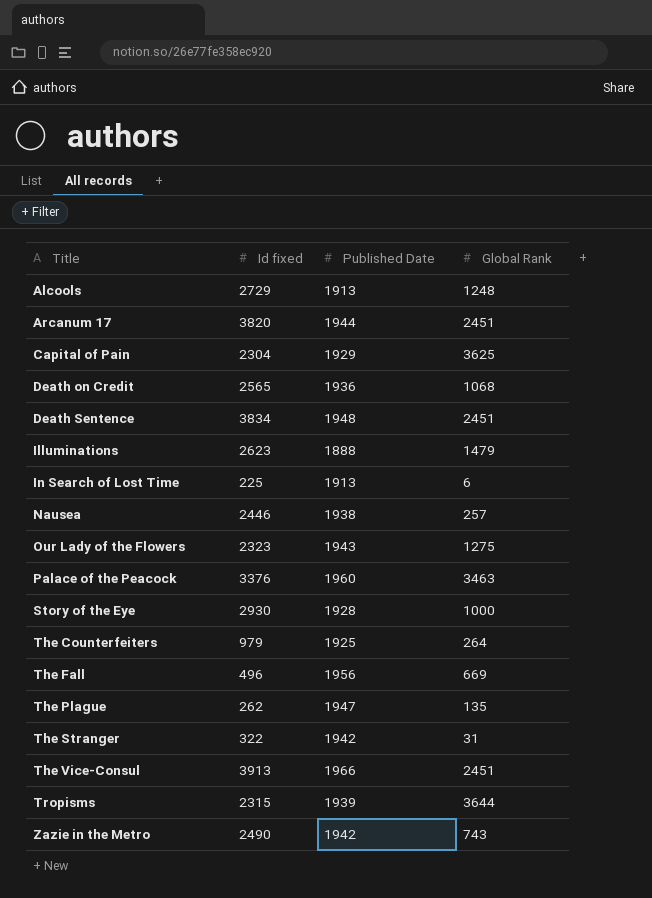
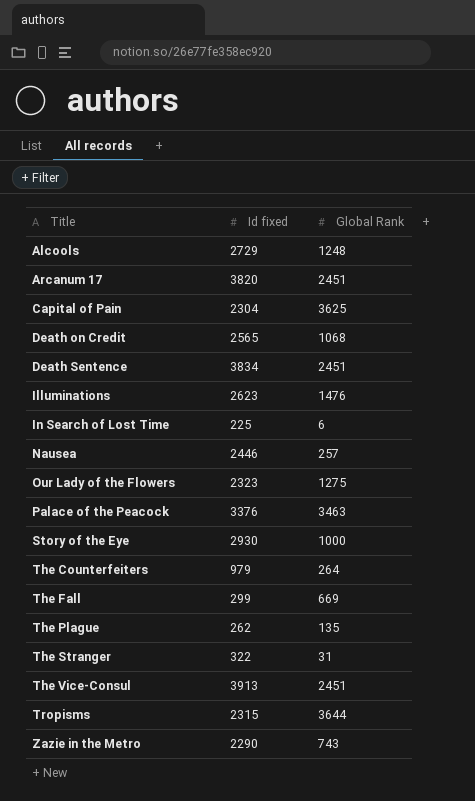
column Published Date | position: 3 -> none
Illuminations | Global Rank: 1479 -> 1476
The Fall | Id fixed: 496 -> 299
Zazie in the Metro | Id fixed: 2490 -> 2290

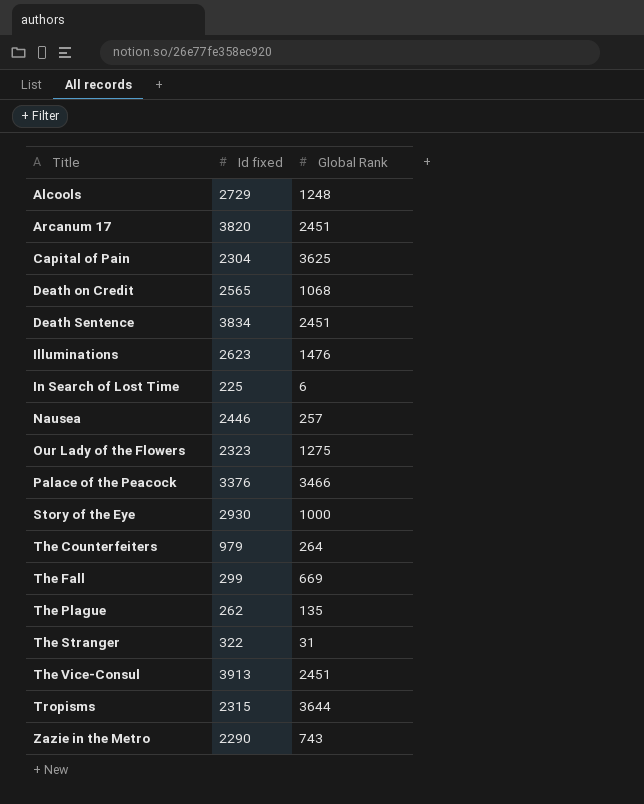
Palace of the Peacock | Global Rank: 3463 -> 3466

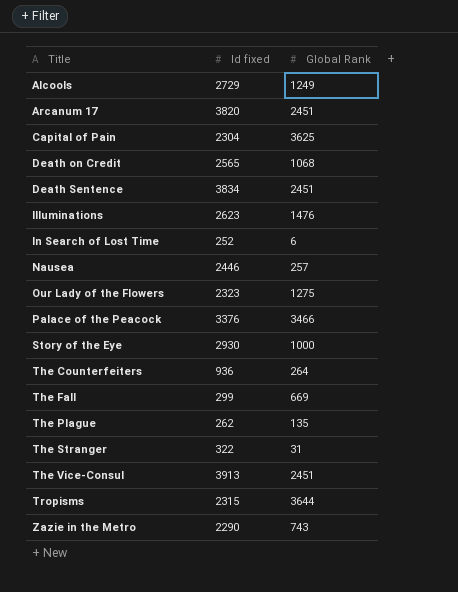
Alcools | Global Rank: 1248 -> 1249
In Search of Lost Time | Id fixed: 225 -> 252
The Counterfeiters | Id fixed: 979 -> 936

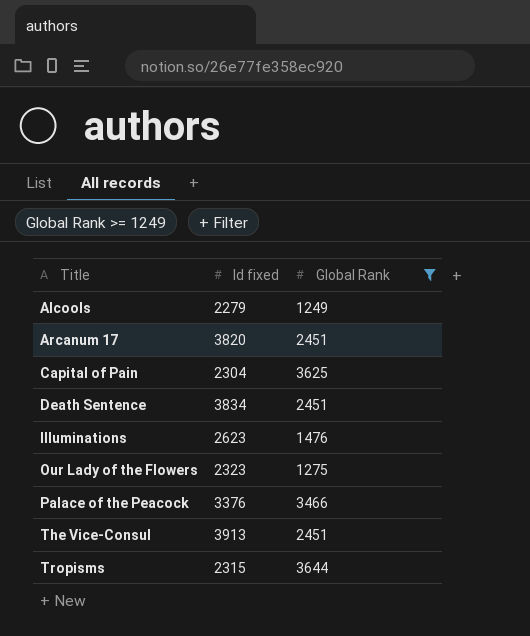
filter: none -> Global Rank >= 1249
Alcools | Id fixed: 2729 -> 2279

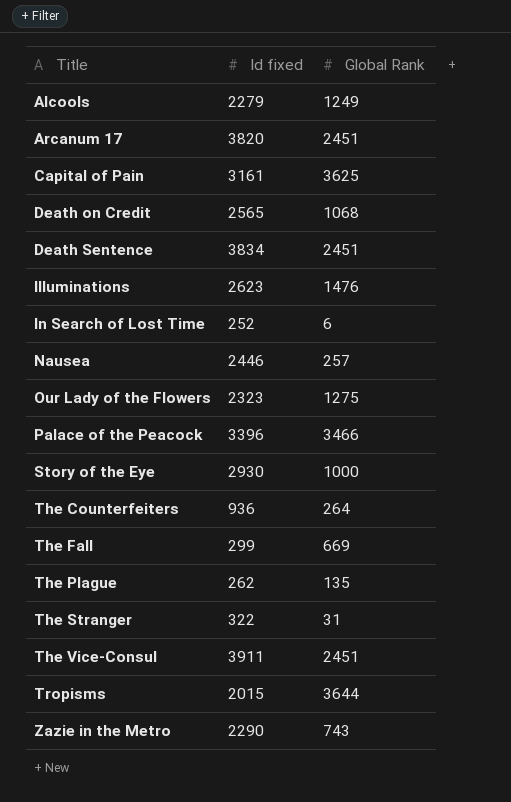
filter: Global Rank >= 1249 -> none
Capital of Pain | Id fixed: 2304 -> 3161
Palace of the Peacock | Id fixed: 3376 -> 3396
The Vice-Consul | Id fixed: 3913 -> 3911
Tropisms | Id fixed: 2315 -> 2015

